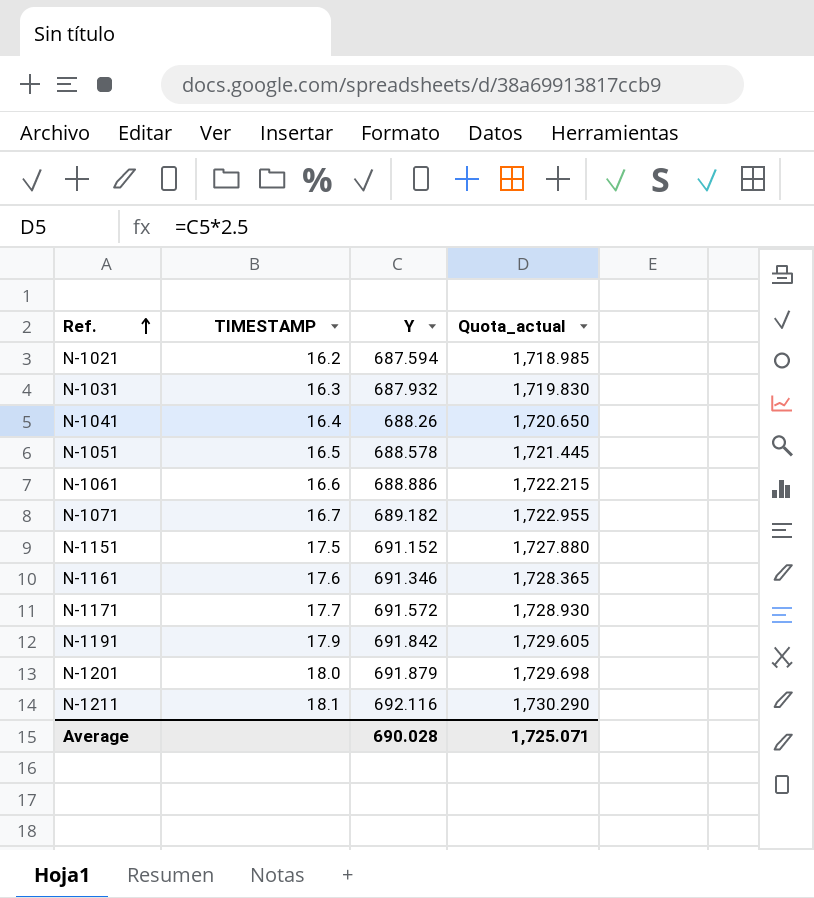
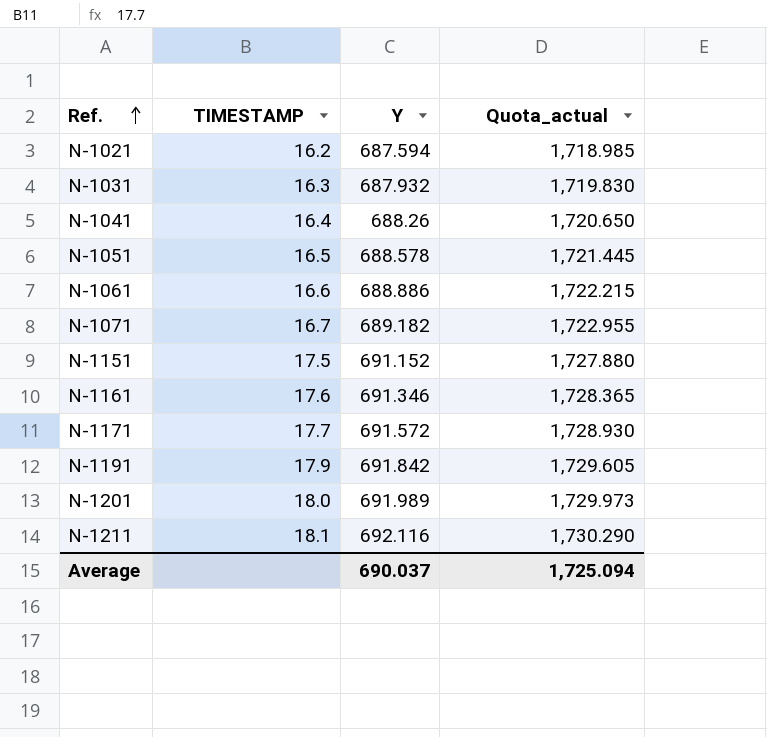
N-1201 | Y: 691.879 -> 691.989
N-1201 | Quota_actual: 1,729.698 -> 1,729.973
Average | Y: 690.028 -> 690.037
Average | Quota_actual: 1,725.071 -> 1,725.094

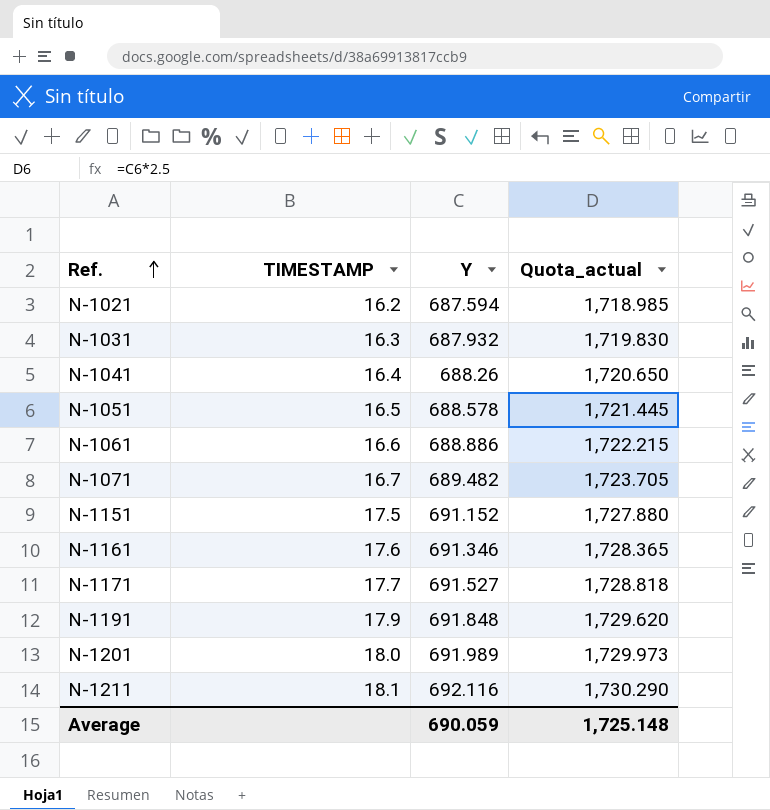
N-1071 | Y: 689.182 -> 689.482
N-1071 | Quota_actual: 1,722.955 -> 1,723.705
N-1171 | Y: 691.572 -> 691.527
N-1171 | Quota_actual: 1,728.930 -> 1,728.818
N-1191 | Y: 691.842 -> 691.848
N-1191 | Quota_actual: 1,729.605 -> 1,729.620
Average | Y: 690.037 -> 690.059
Average | Quota_actual: 1,725.094 -> 1,725.148

